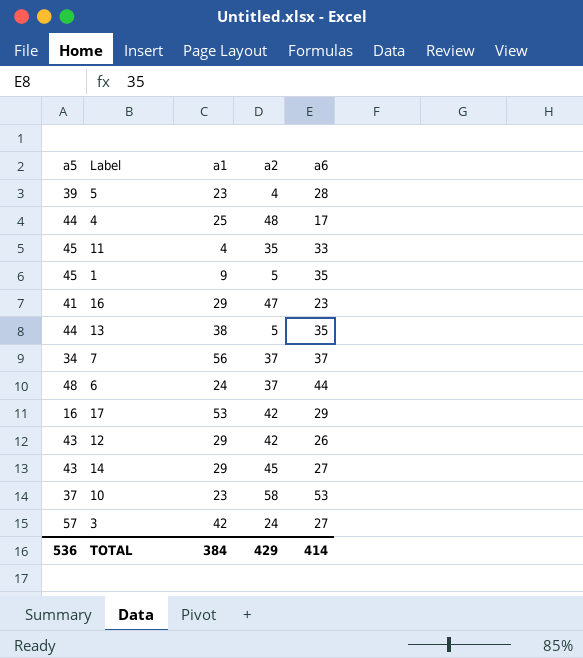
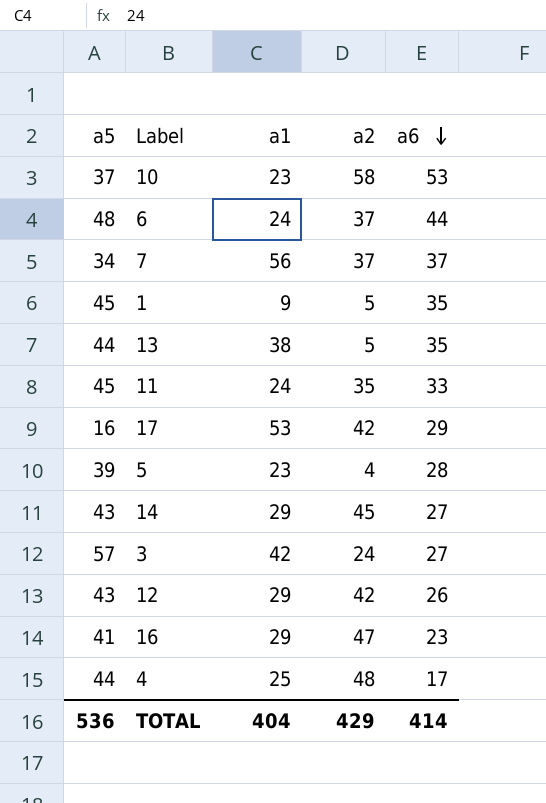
row order: none -> a6 descending
11 | a1: 4 -> 24
TOTAL | a1: 384 -> 404

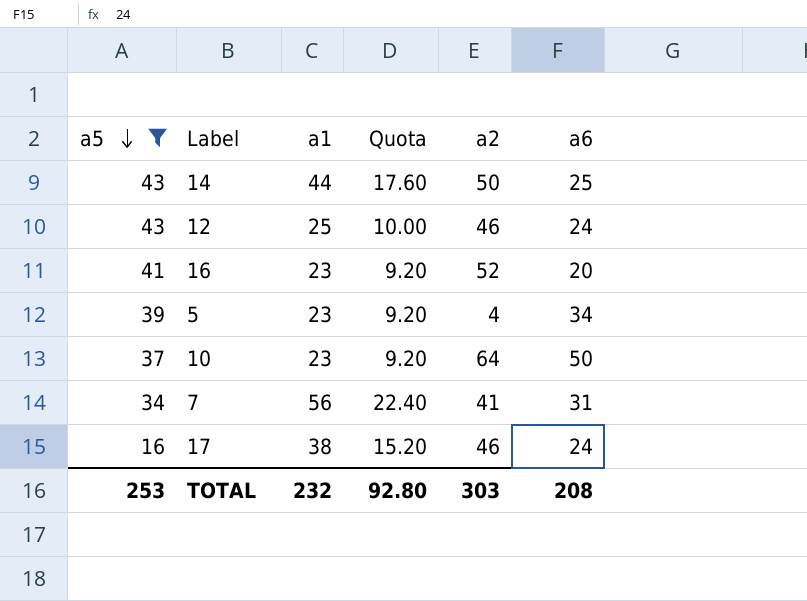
filter: none -> a5 <= 43
row order: a6 descending -> a5 descending
column Quota | formula: none -> [a1] * 0.4
14 | a1: 29 -> 44
14 | a2: 45 -> 50
14 | a6: 27 -> 25
12 | a1: 29 -> 25
12 | a2: 42 -> 46
12 | a6: 26 -> 24
16 | a1: 29 -> 23
16 | a2: 47 -> 52
16 | a6: 23 -> 20
5 | a6: 28 -> 34
10 | a2: 58 -> 64
10 | a6: 53 -> 50
7 | a2: 37 -> 41
7 | a6: 37 -> 31
17 | a1: 53 -> 38
17 | a2: 42 -> 46
17 | a6: 29 -> 24
TOTAL | a5: 536 -> 253
TOTAL | a1: 404 -> 232
TOTAL | a2: 429 -> 303
TOTAL | a6: 414 -> 208

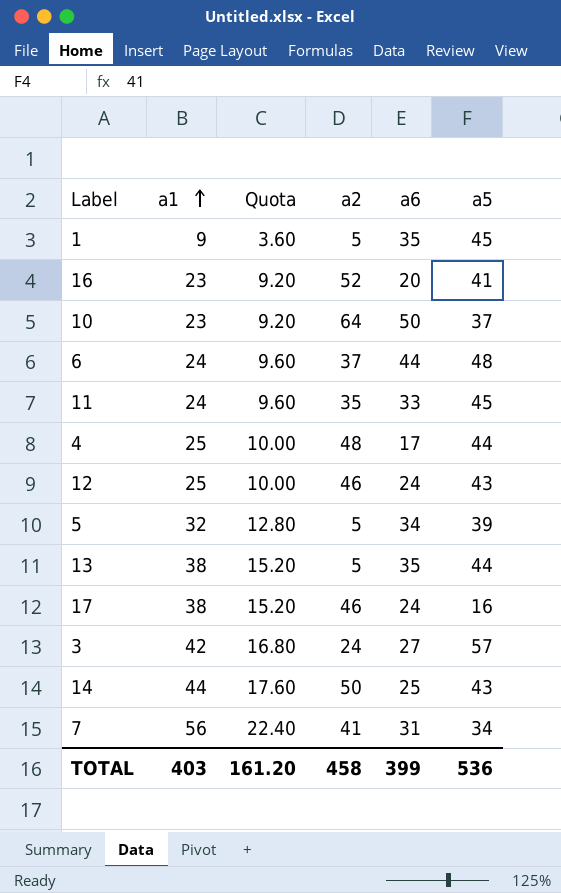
filter: a5 <= 43 -> none
row order: a5 descending -> a1 ascending
column a5 | position: 1 -> 6
5 | a1: 23 -> 32
5 | Quota: 9.20 -> 12.80
5 | a2: 4 -> 5
TOTAL | a1: 232 -> 403
TOTAL | Quota: 92.80 -> 161.20
TOTAL | a2: 303 -> 458
TOTAL | a6: 208 -> 399
TOTAL | a5: 253 -> 536

